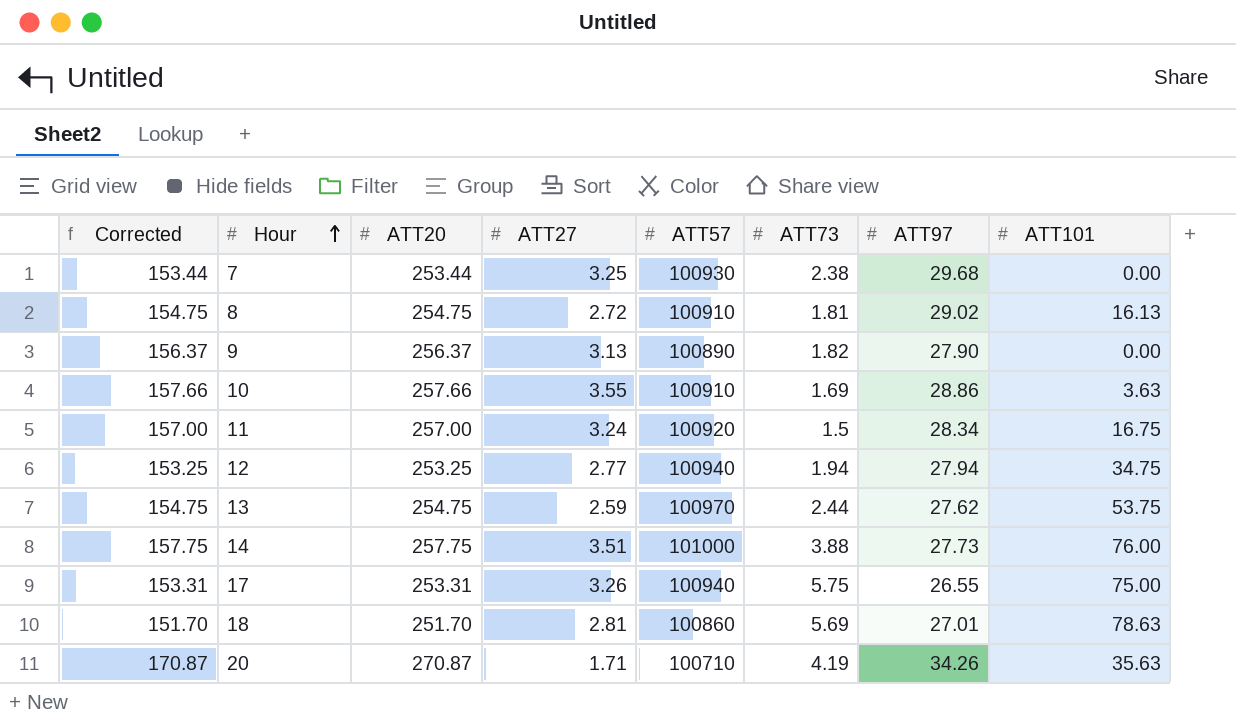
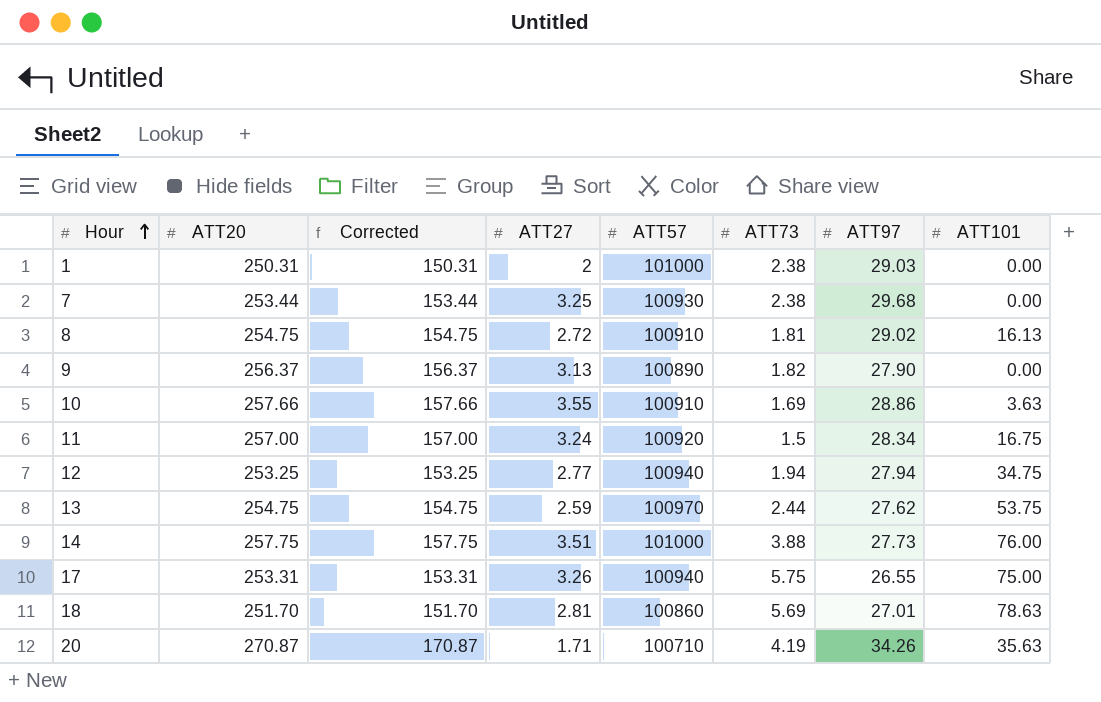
column Corrected | position: 1 -> 3
row 1: none -> 250.31 | 150.31 | 2 | 101000 | 2.38 | 29.03 | 0.00

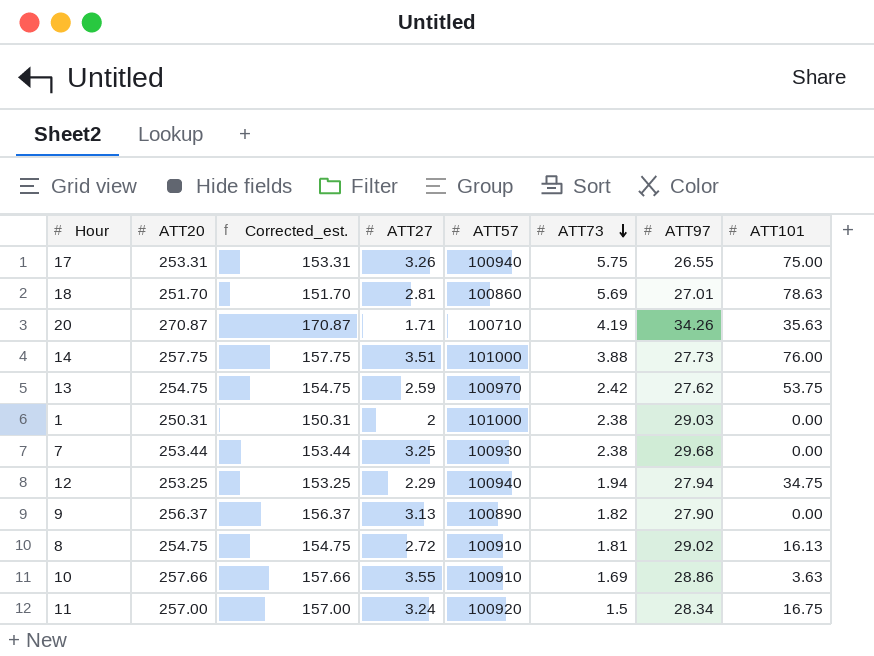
row order: Hour ascending -> ATT73 descending
column name: Corrected -> Corrected_est.
13 | ATT73: 2.44 -> 2.42
12 | ATT27: 2.77 -> 2.29

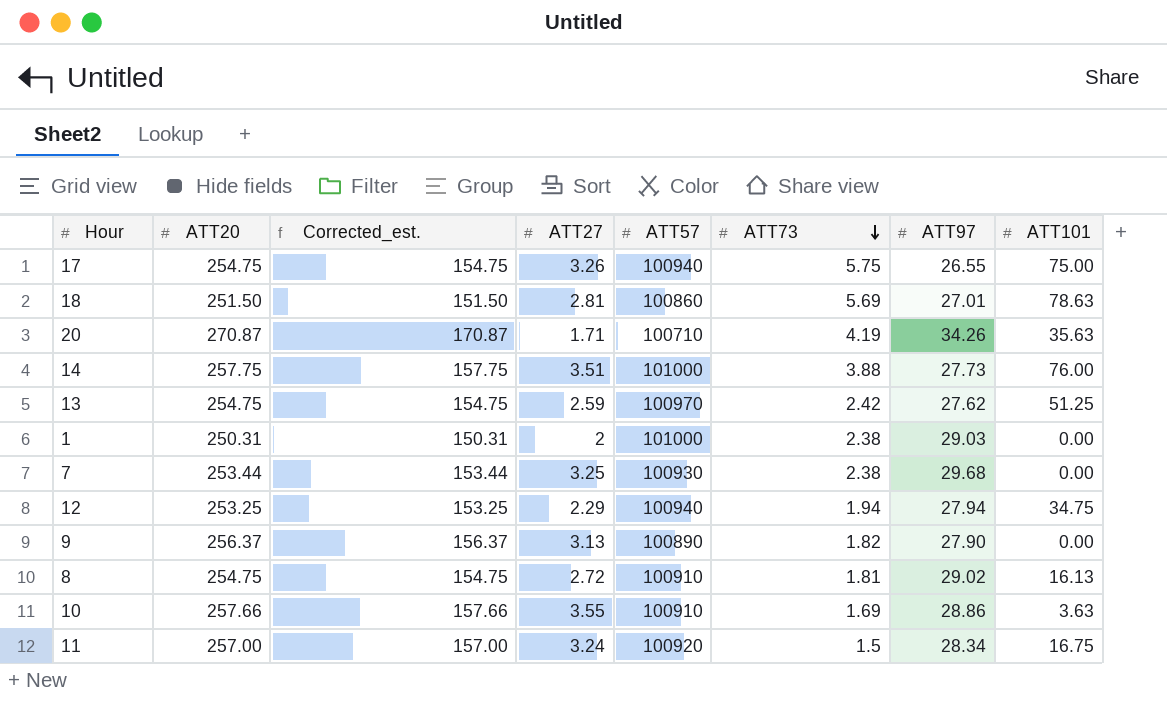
17 | ATT20: 253.31 -> 254.75
17 | Corrected_est.: 153.31 -> 154.75
18 | ATT20: 251.70 -> 251.50
18 | Corrected_est.: 151.70 -> 151.50
13 | ATT101: 53.75 -> 51.25

